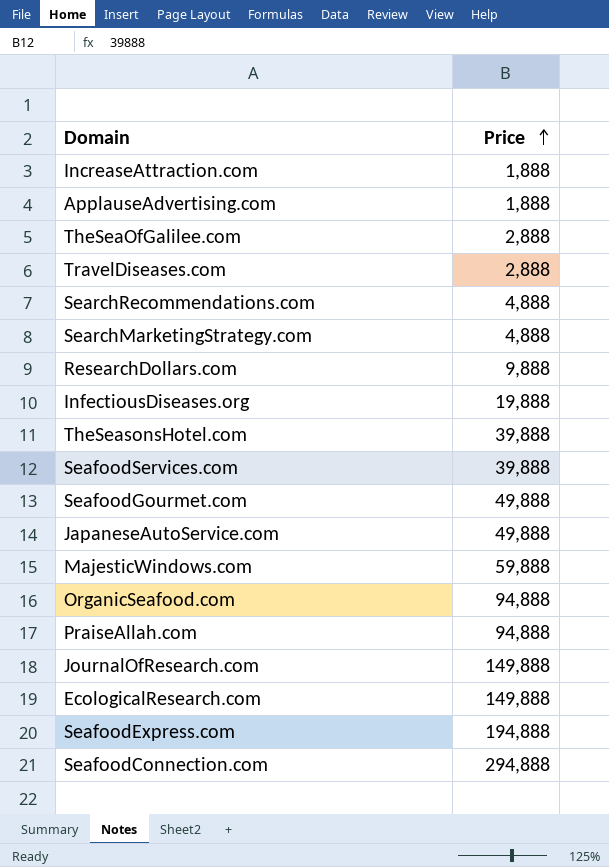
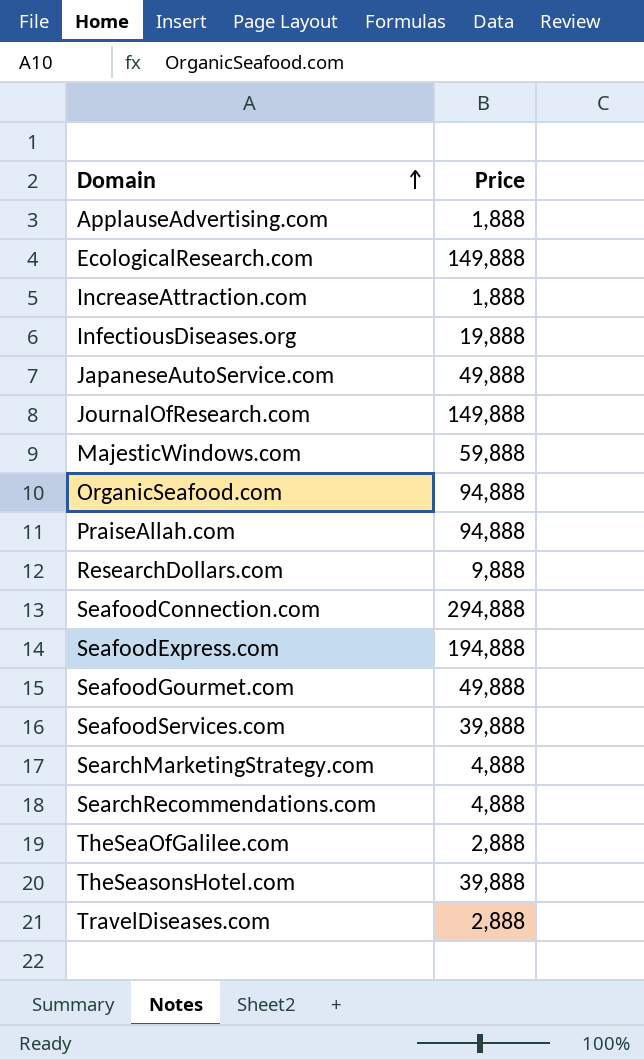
row order: Price ascending -> Domain ascending

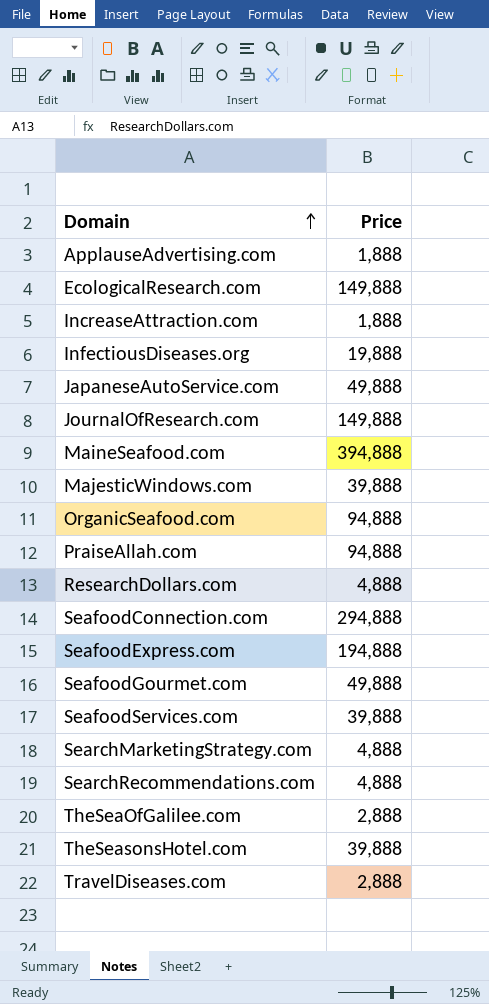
row MaineSeafood.com: none -> 394,888
MajesticWindows.com | Price: 59,888 -> 39,888
ResearchDollars.com | Price: 9,888 -> 4,888

